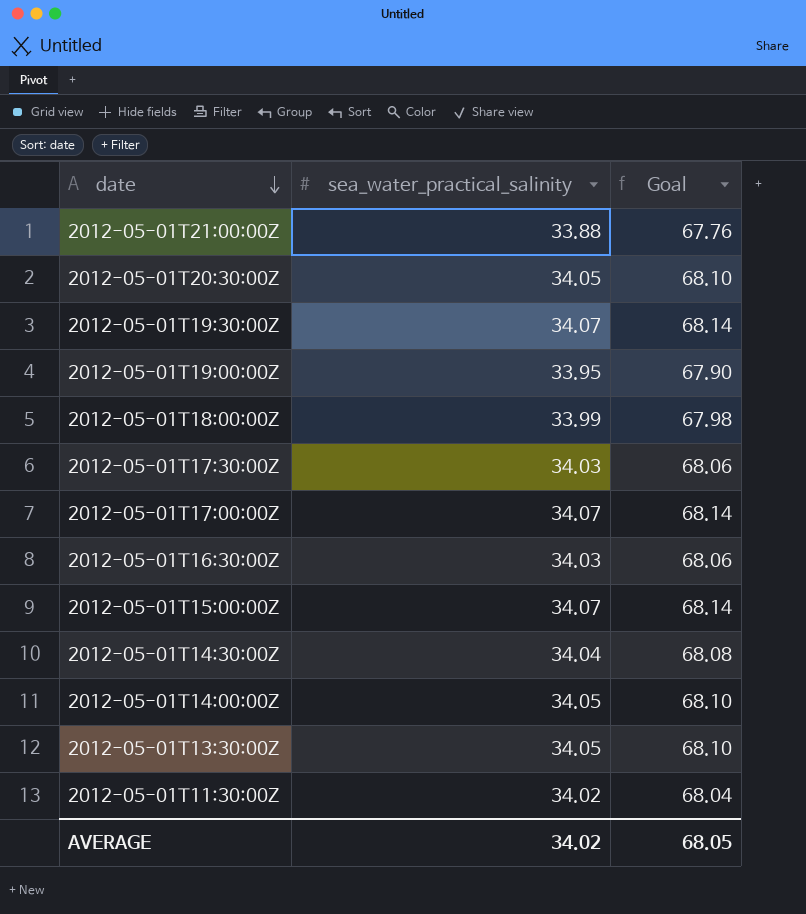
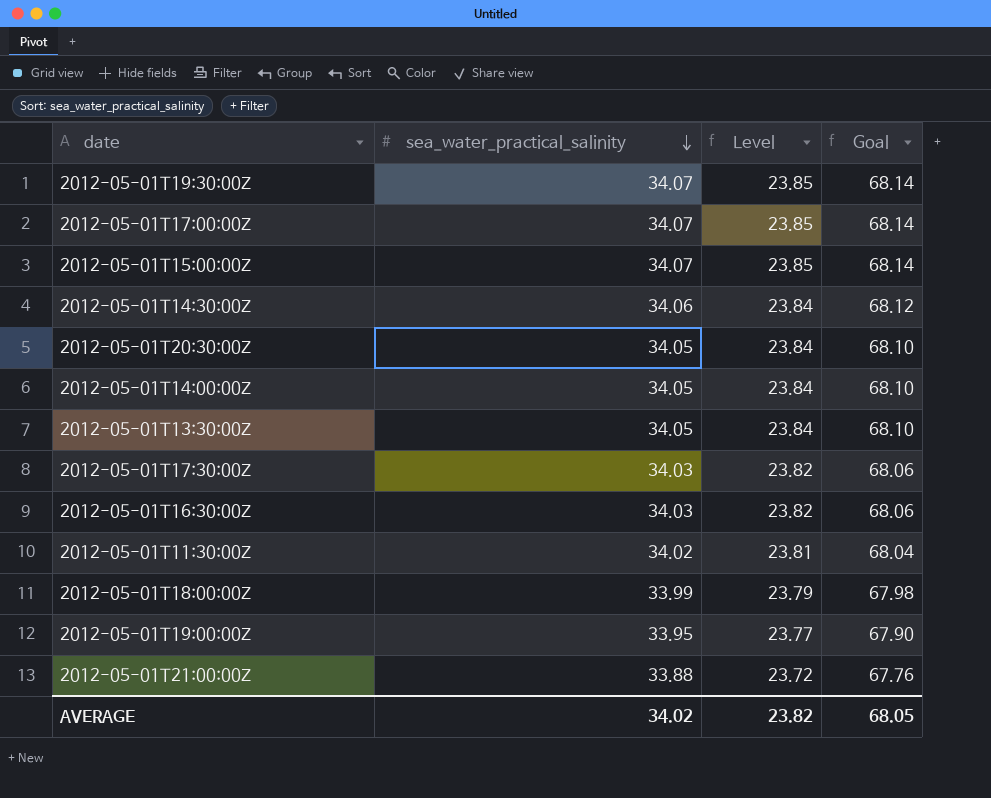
row order: date descending -> sea_water_practical_salinity descending
column Level | formula: none -> [sea_water_practical_salinity] * 0.7
2012-05-01T14:30:00Z | sea_water_practical_salinity: 34.04 -> 34.06
2012-05-01T14:30:00Z | Goal: 68.08 -> 68.12

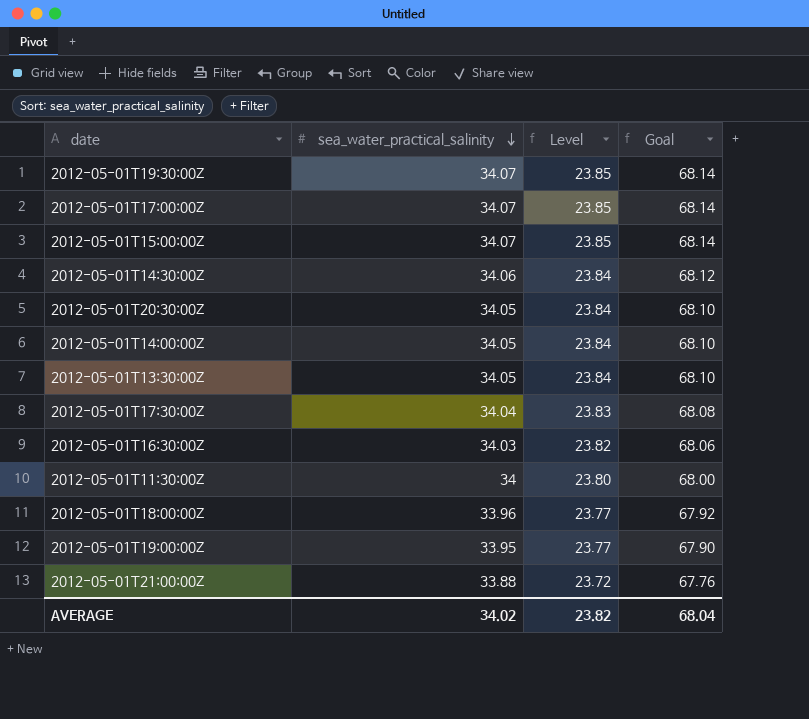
2012-05-01T17:30:00Z | sea_water_practical_salinity: 34.03 -> 34.04
2012-05-01T17:30:00Z | Level: 23.82 -> 23.83
2012-05-01T17:30:00Z | Goal: 68.06 -> 68.08
2012-05-01T11:30:00Z | sea_water_practical_salinity: 34.02 -> 34
2012-05-01T11:30:00Z | Level: 23.81 -> 23.80
2012-05-01T11:30:00Z | Goal: 68.04 -> 68.00
2012-05-01T18:00:00Z | sea_water_practical_salinity: 33.99 -> 33.96
2012-05-01T18:00:00Z | Level: 23.79 -> 23.77
2012-05-01T18:00:00Z | Goal: 67.98 -> 67.92
AVERAGE | Goal: 68.05 -> 68.04

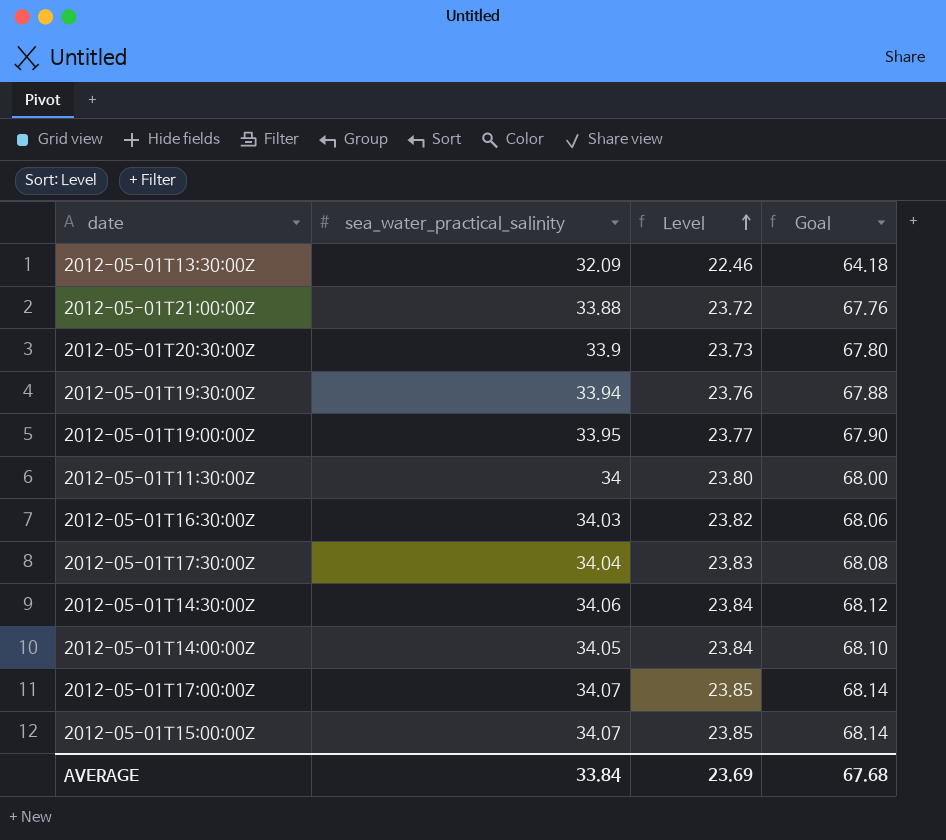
row order: sea_water_practical_salinity descending -> Level ascending
row 2012-05-01T18:00:00Z: 33.96 | 23.77 | 67.92 -> none
2012-05-01T13:30:00Z | sea_water_practical_salinity: 34.05 -> 32.09
2012-05-01T13:30:00Z | Level: 23.84 -> 22.46
2012-05-01T13:30:00Z | Goal: 68.10 -> 64.18
2012-05-01T20:30:00Z | sea_water_practical_salinity: 34.05 -> 33.9
2012-05-01T20:30:00Z | Level: 23.84 -> 23.73
2012-05-01T20:30:00Z | Goal: 68.10 -> 67.80
2012-05-01T19:30:00Z | sea_water_practical_salinity: 34.07 -> 33.94
2012-05-01T19:30:00Z | Level: 23.85 -> 23.76
2012-05-01T19:30:00Z | Goal: 68.14 -> 67.88
AVERAGE | sea_water_practical_salinity: 34.02 -> 33.84
AVERAGE | Level: 23.82 -> 23.69
AVERAGE | Goal: 68.04 -> 67.68

